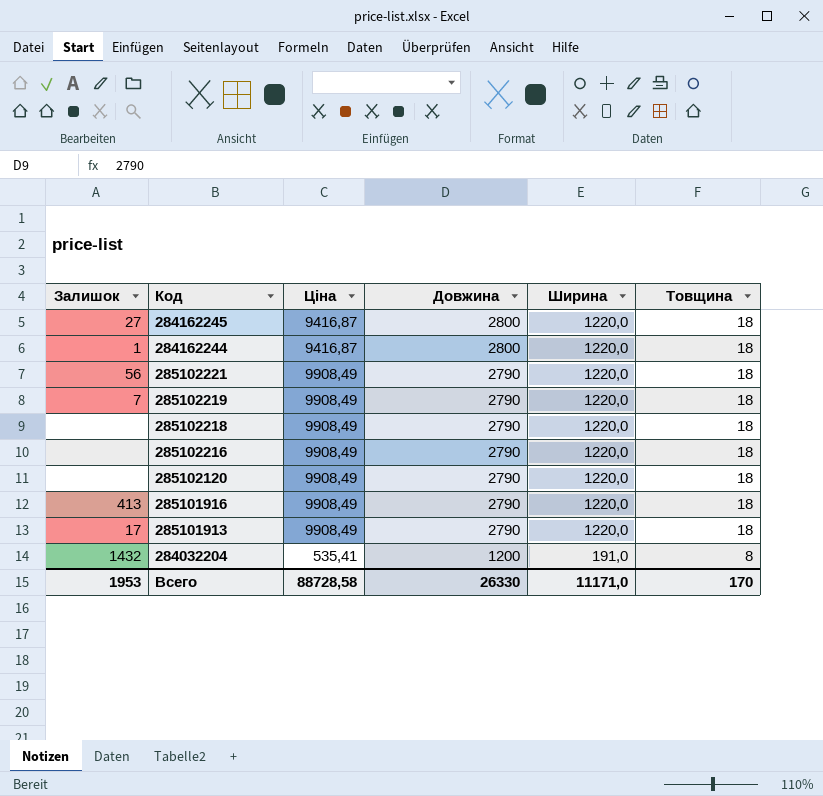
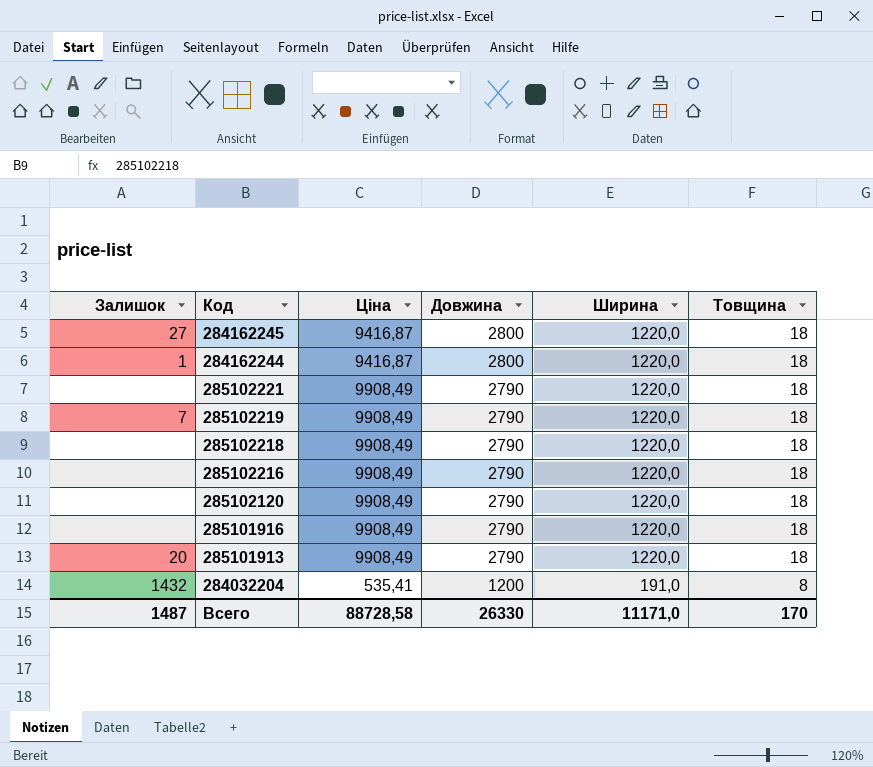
285102221 | Залишок: 56 -> none
285101916 | Залишок: 413 -> none
285101913 | Залишок: 17 -> 20
Всего | Залишок: 1953 -> 1487

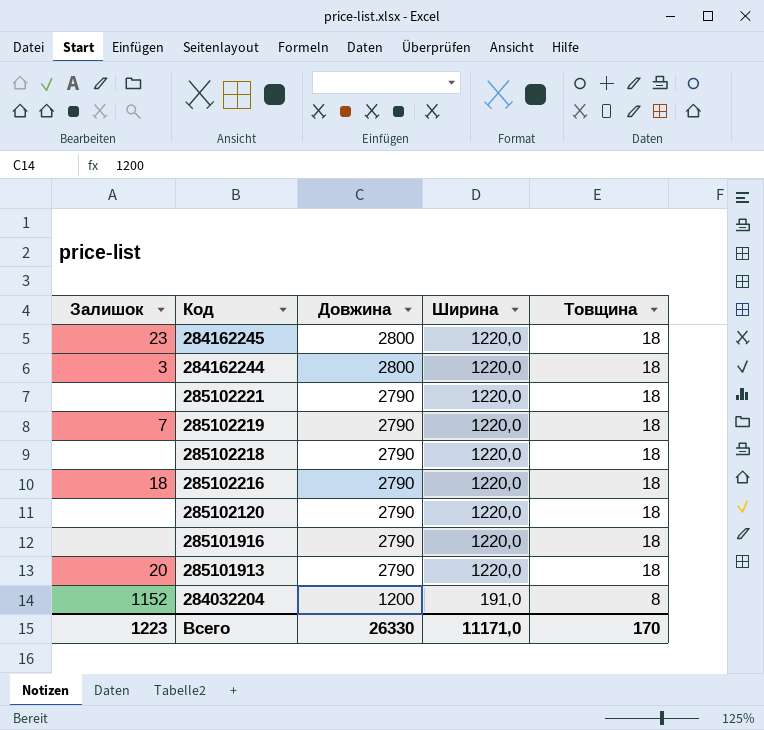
column Ціна | position: 3 -> none
284162245 | Залишок: 27 -> 23
284162244 | Залишок: 1 -> 3
285102216 | Залишок: none -> 18
284032204 | Залишок: 1432 -> 1152
Всего | Залишок: 1487 -> 1223

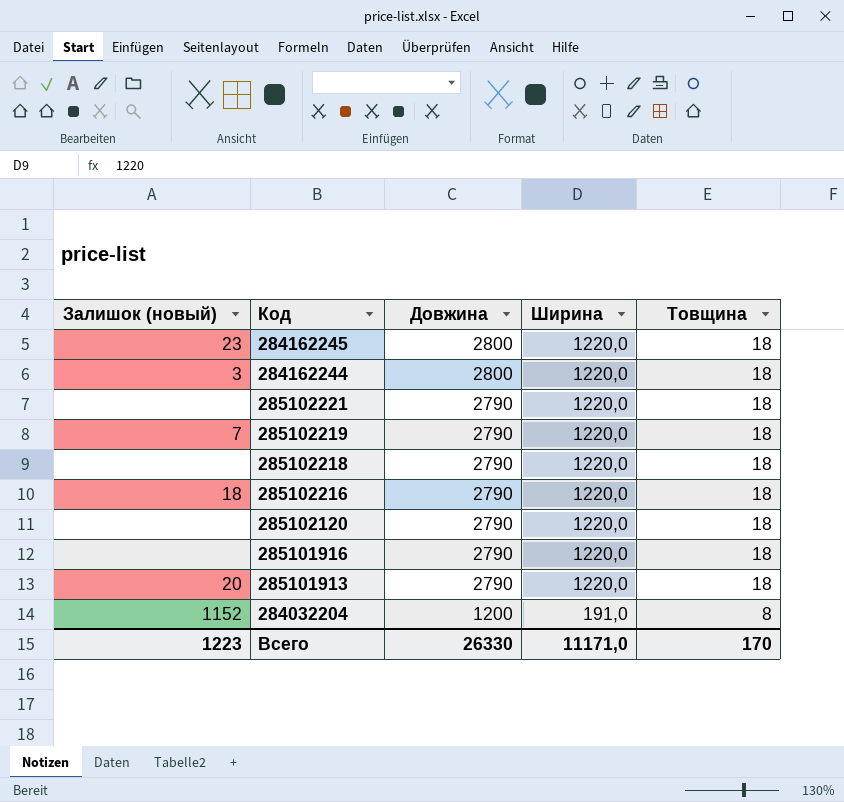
column name: Залишок -> Залишок (новый)

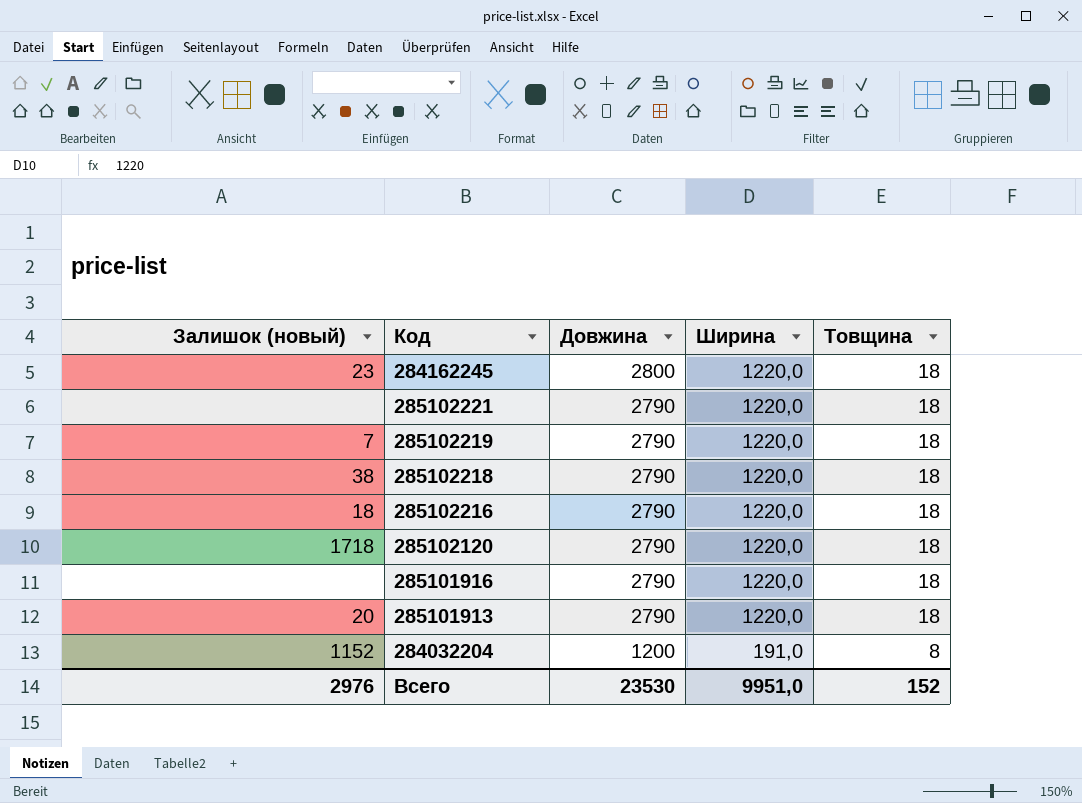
row 284162244: 3 | 2800 | 1220,0 | 18 -> none
285102218 | Залишок (новый): none -> 38
285102120 | Залишок (новый): none -> 1718
Всего | Залишок (новый): 1223 -> 2976
Всего | Довжина: 26330 -> 23530
Всего | Ширина: 11171,0 -> 9951,0
Всего | Товщина: 170 -> 152

